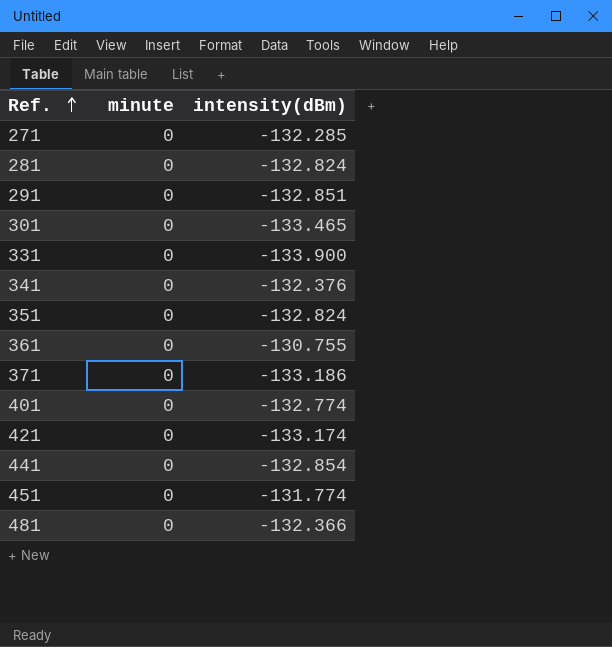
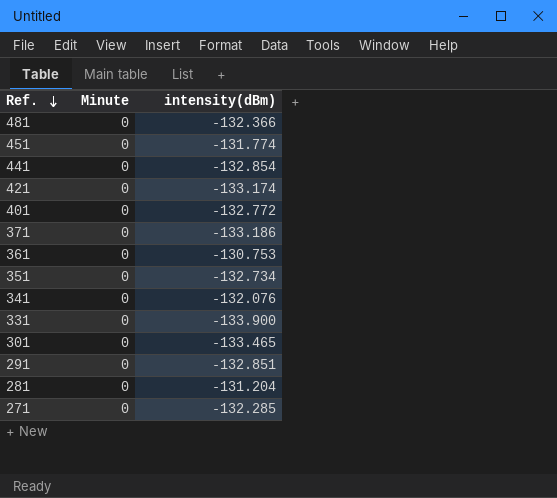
row order: Ref. ascending -> Ref. descending
column name: minute -> Minute
401 | intensity(dBm): -132.774 -> -132.772
361 | intensity(dBm): -130.755 -> -130.753
351 | intensity(dBm): -132.824 -> -132.734
341 | intensity(dBm): -132.376 -> -132.076
281 | intensity(dBm): -132.824 -> -131.204

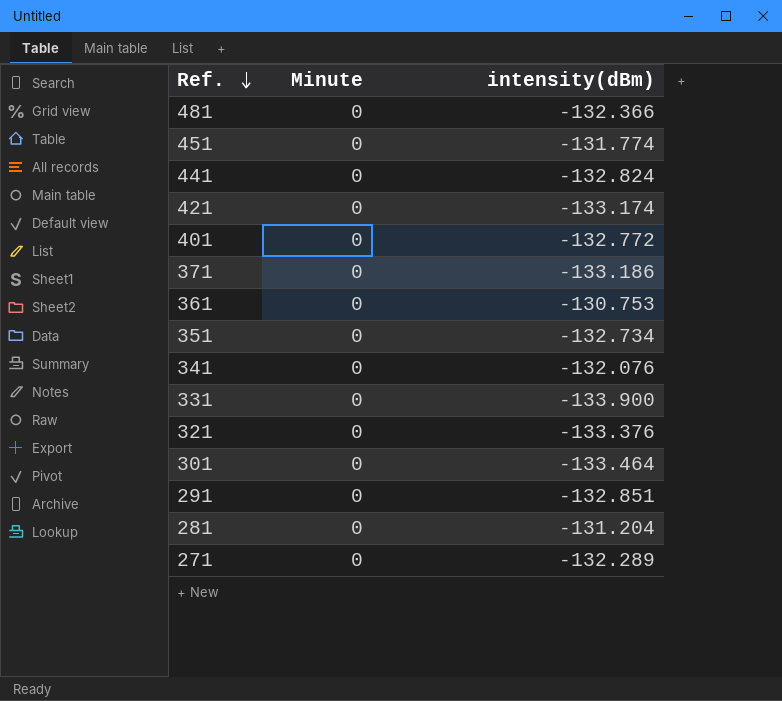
441 | intensity(dBm): -132.854 -> -132.824
row 321: none -> 0 | -133.376
301 | intensity(dBm): -133.465 -> -133.464
271 | intensity(dBm): -132.285 -> -132.289

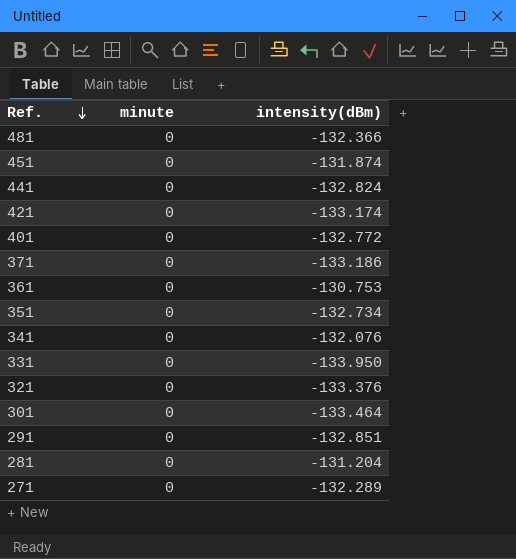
column name: Minute -> minute
451 | intensity(dBm): -131.774 -> -131.874
331 | intensity(dBm): -133.900 -> -133.950

